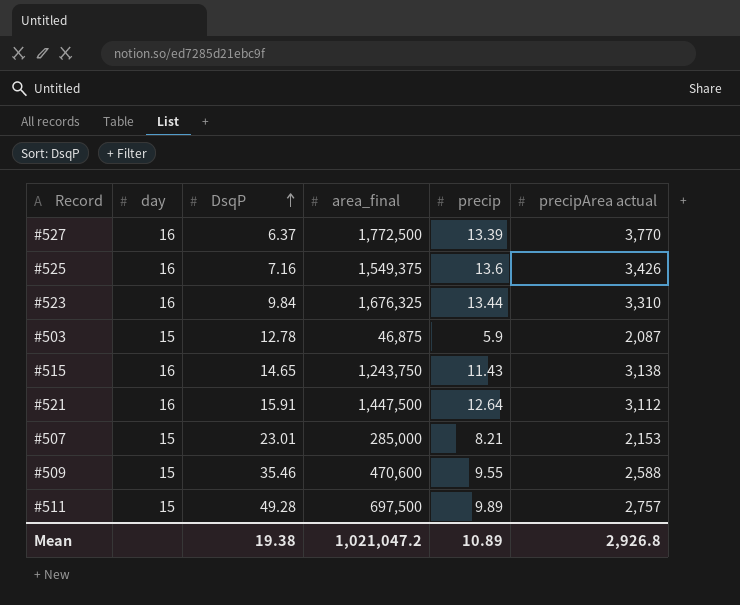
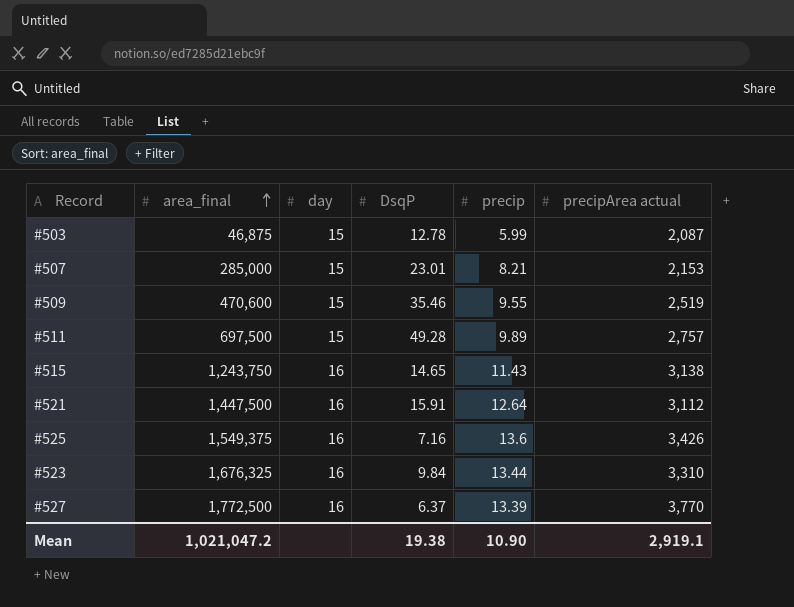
row order: DsqP ascending -> area_final ascending
column area_final | position: 4 -> 2
#503 | precip: 5.9 -> 5.99
#509 | precipArea actual: 2,588 -> 2,519
Mean | precip: 10.89 -> 10.90
Mean | precipArea actual: 2,926.8 -> 2,919.1

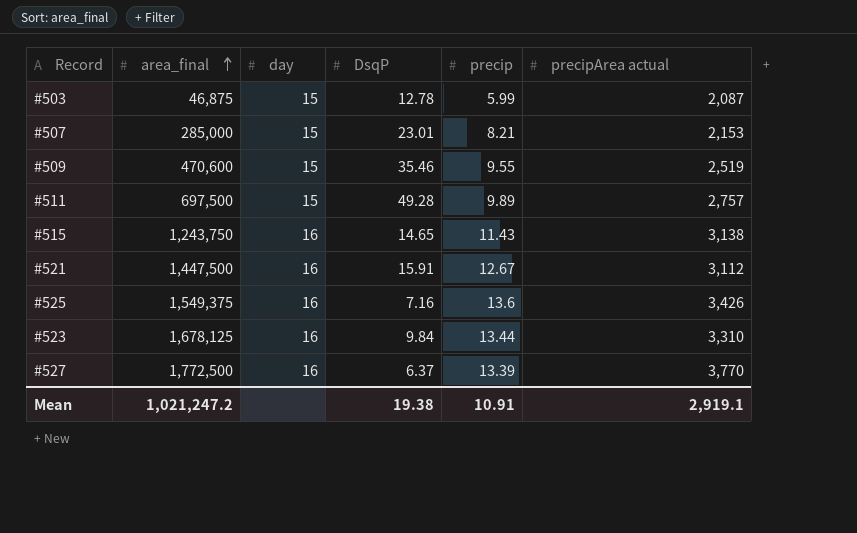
#521 | precip: 12.64 -> 12.67
#523 | area_final: 1,676,325 -> 1,678,125
Mean | area_final: 1,021,047.2 -> 1,021,247.2
Mean | precip: 10.90 -> 10.91

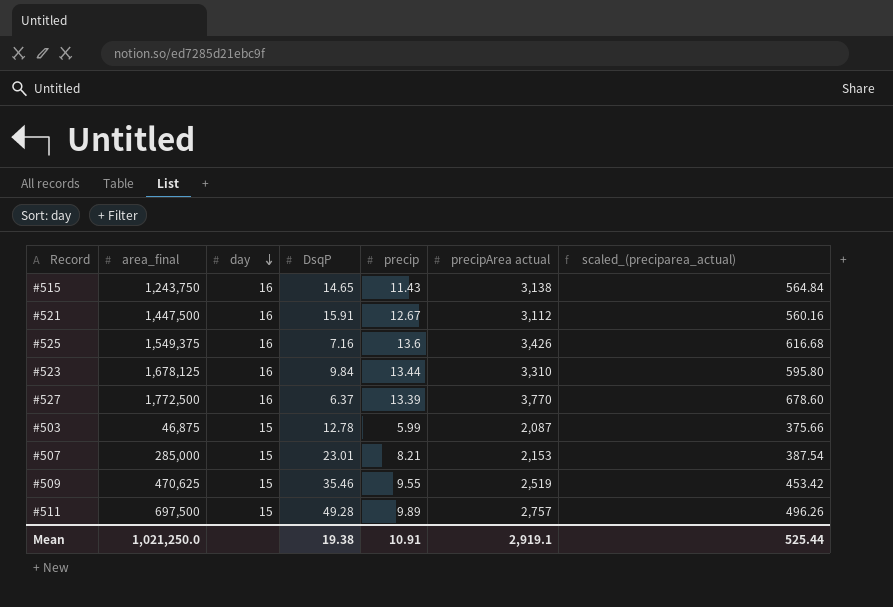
row order: area_final ascending -> day descending
column scaled_(preciparea_actual) | formula: none -> [precipArea actual] * 0.18
#509 | area_final: 470,600 -> 470,625
Mean | area_final: 1,021,247.2 -> 1,021,250.0

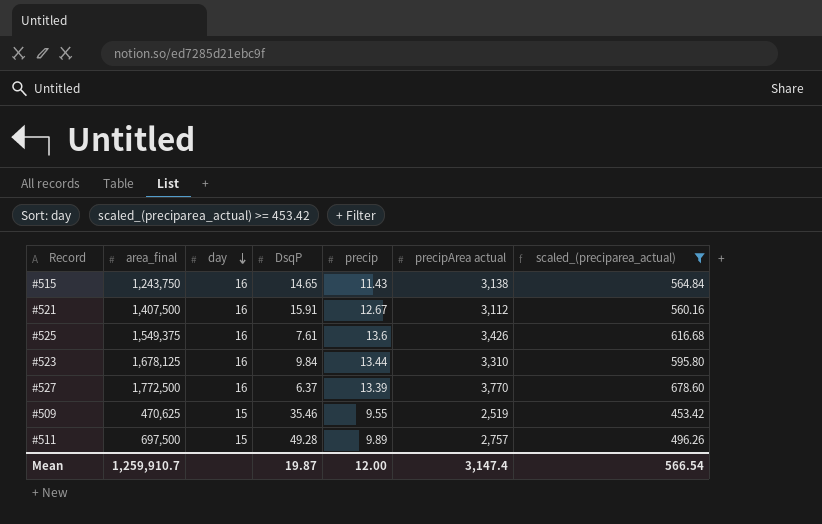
filter: none -> scaled_(preciparea_actual) >= 453.42
#521 | area_final: 1,447,500 -> 1,407,500
#525 | DsqP: 7.16 -> 7.61
Mean | area_final: 1,021,250.0 -> 1,259,910.7
Mean | DsqP: 19.38 -> 19.87
Mean | precip: 10.91 -> 12.00
Mean | precipArea actual: 2,919.1 -> 3,147.4
Mean | scaled_(preciparea_actual): 525.44 -> 566.54

